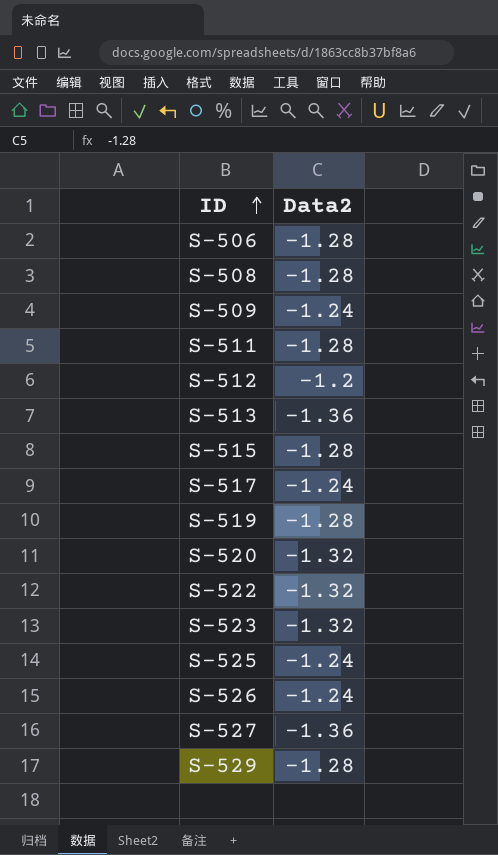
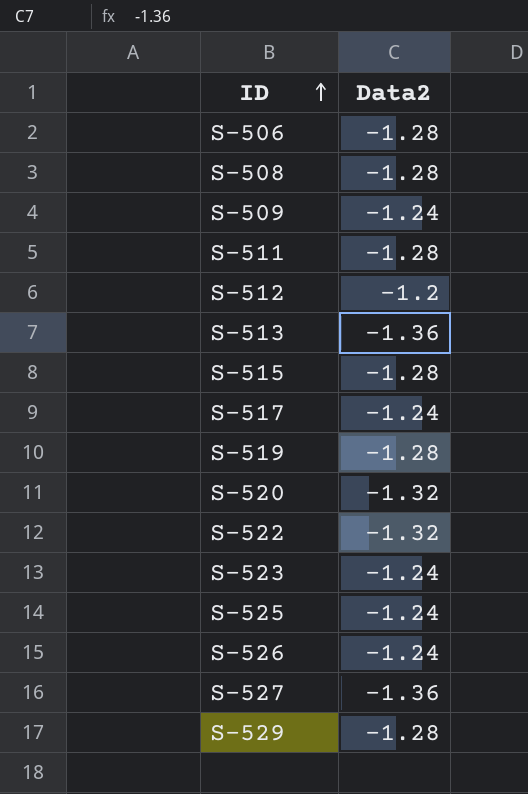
S-523 | Data2: -1.32 -> -1.24

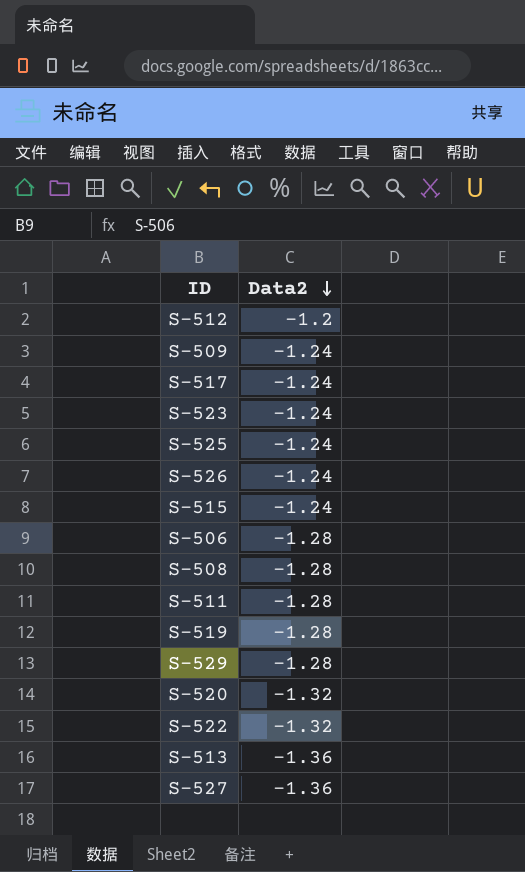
row order: ID ascending -> Data2 descending
S-515 | Data2: -1.28 -> -1.24

